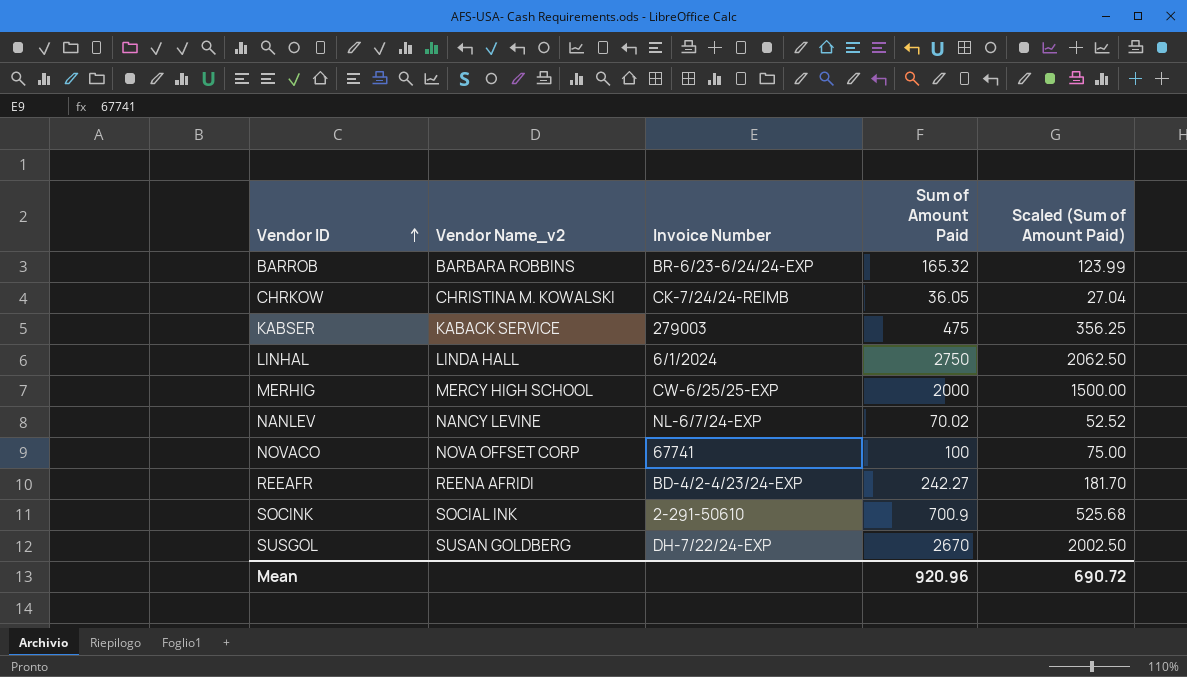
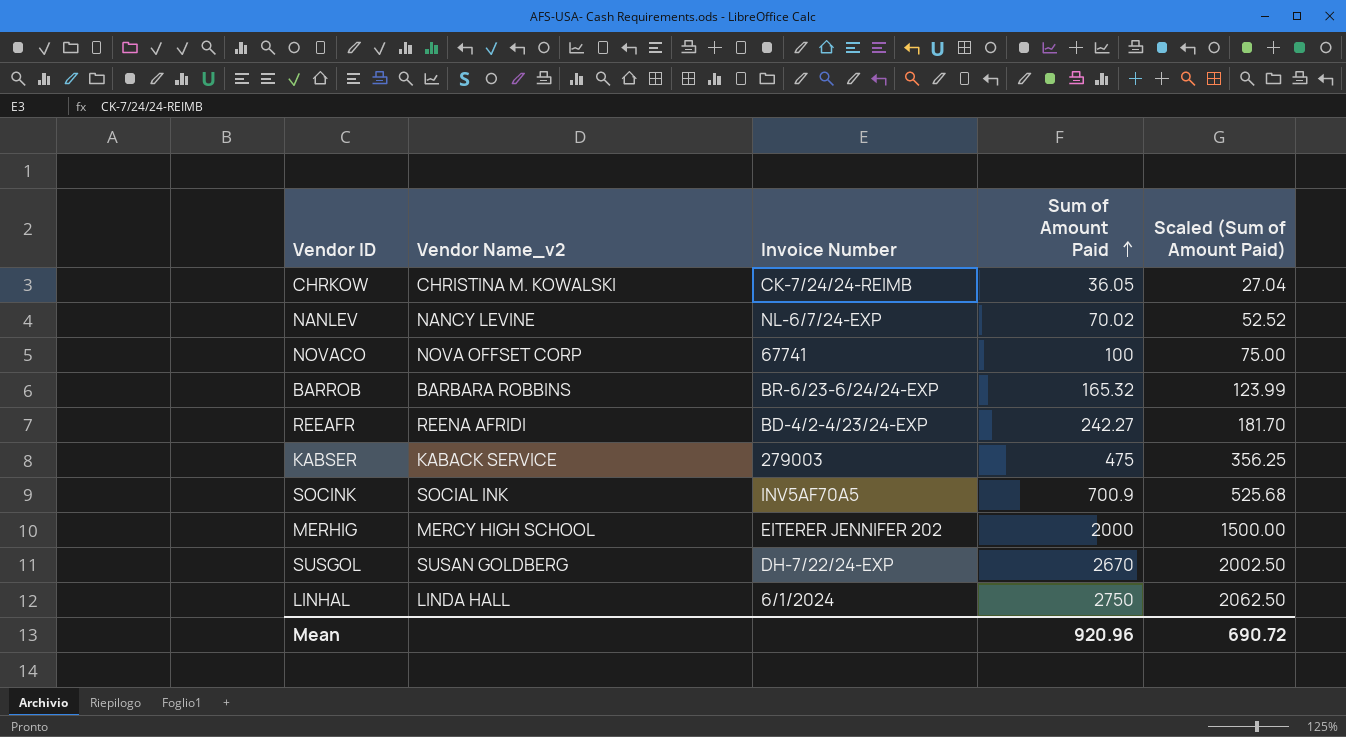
row order: Vendor ID ascending -> Sum of Amount Paid ascending
SOCINK | Invoice Number: 2-291-50610 -> INV5AF70A5
MERHIG | Invoice Number: CW-6/25/25-EXP -> EITERER JENNIFER 202

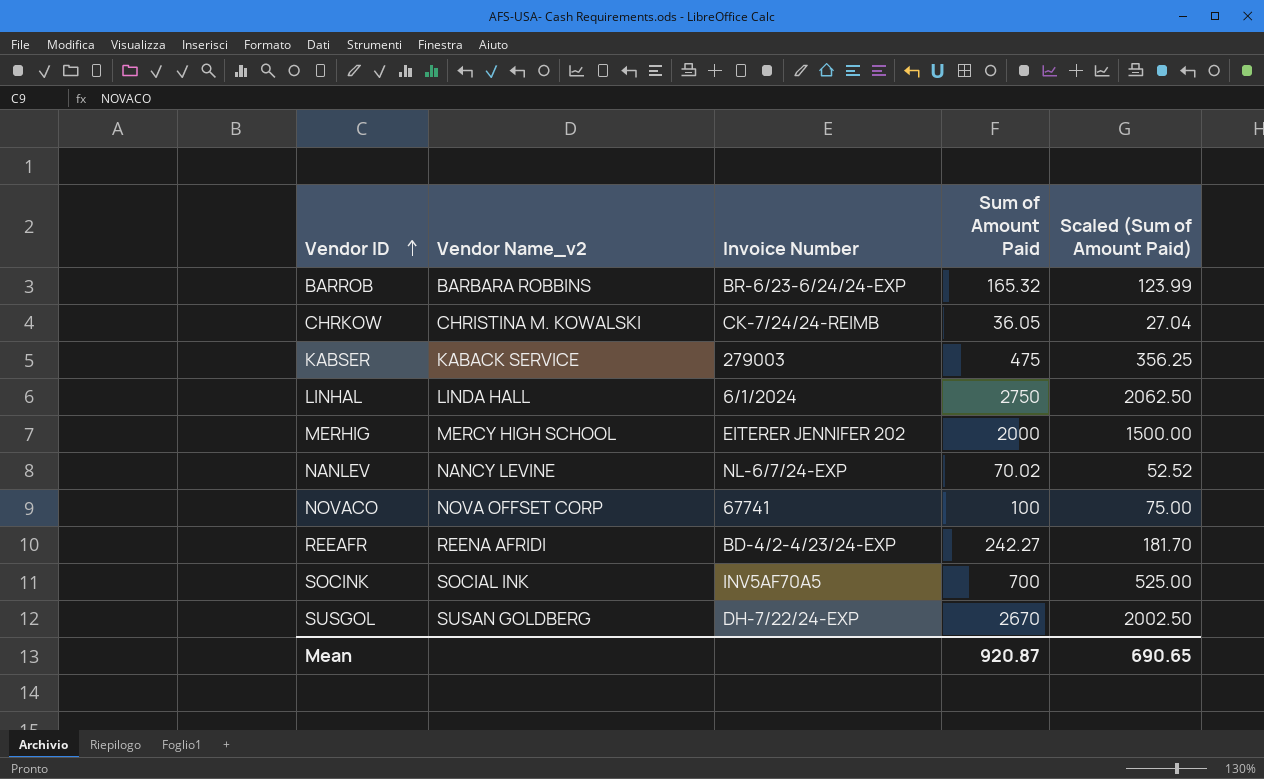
row order: Sum of Amount Paid ascending -> Vendor ID ascending
SOCINK | Sum of Amount Paid: 700.9 -> 700
SOCINK | Scaled (Sum of Amount Paid): 525.68 -> 525.00
Mean | Sum of Amount Paid: 920.96 -> 920.87
Mean | Scaled (Sum of Amount Paid): 690.72 -> 690.65

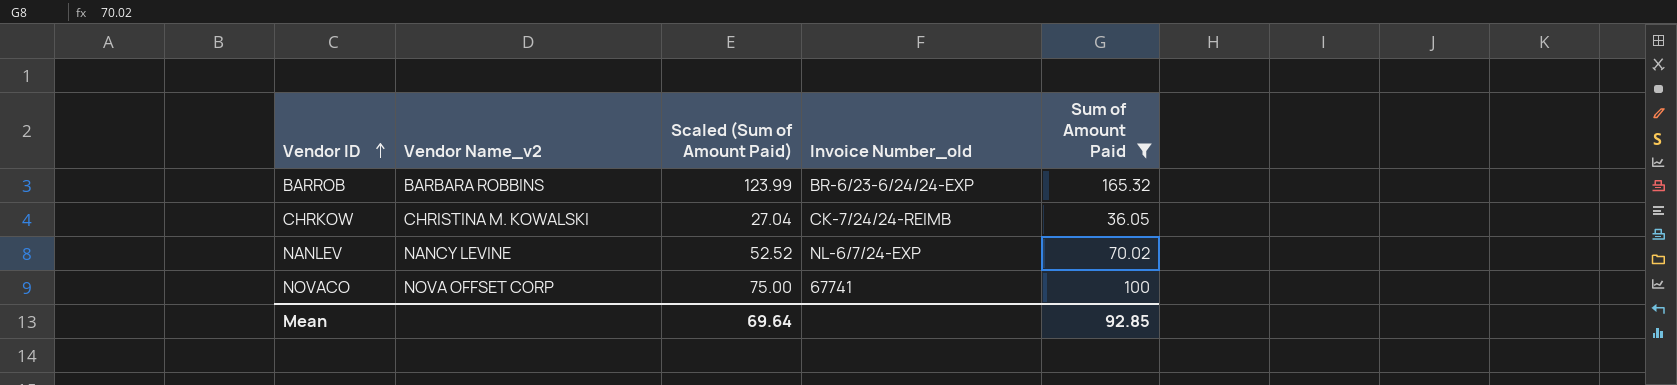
filter: none -> Sum of Amount Paid <= 165.32
column Scaled (Sum of Amount Paid) | position: 5 -> 3
column name: Invoice Number -> Invoice Number_old
Mean | Scaled (Sum of Amount Paid): 690.65 -> 69.64
Mean | Sum of Amount Paid: 920.87 -> 92.85

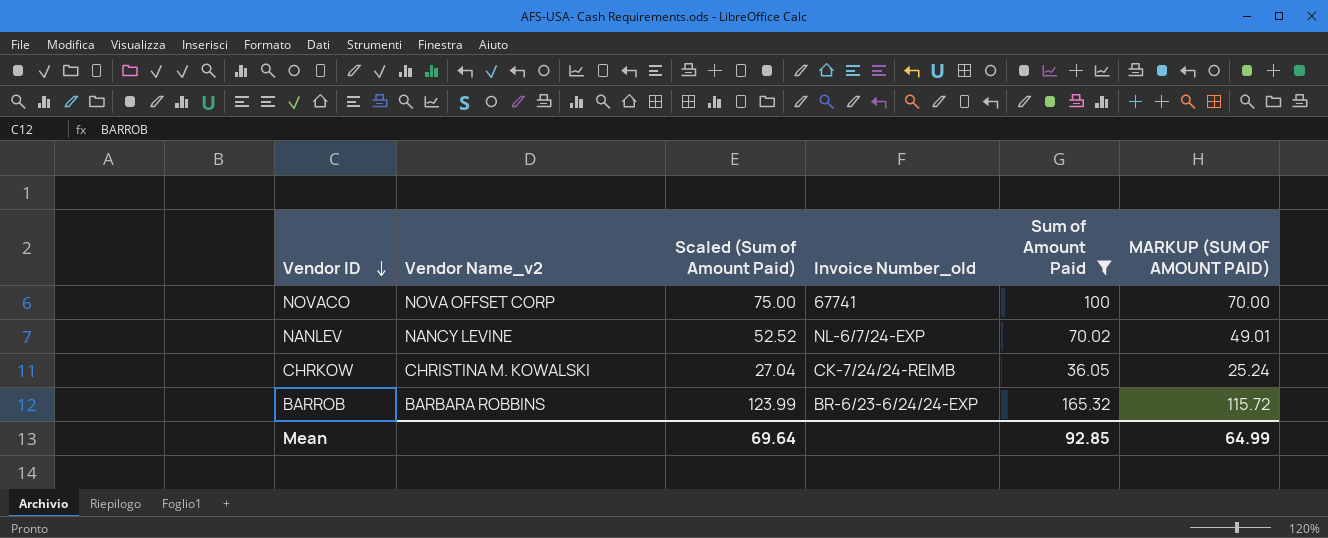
row order: Vendor ID ascending -> Vendor ID descending
column MARKUP (SUM OF AMOUNT PAID) | formula: none -> [Sum of Amount Paid] * 0.7

